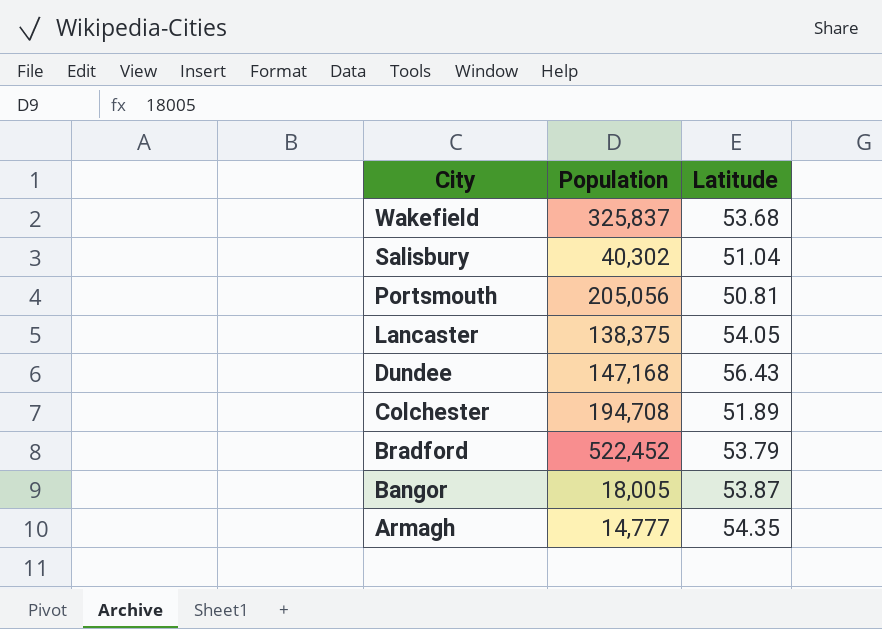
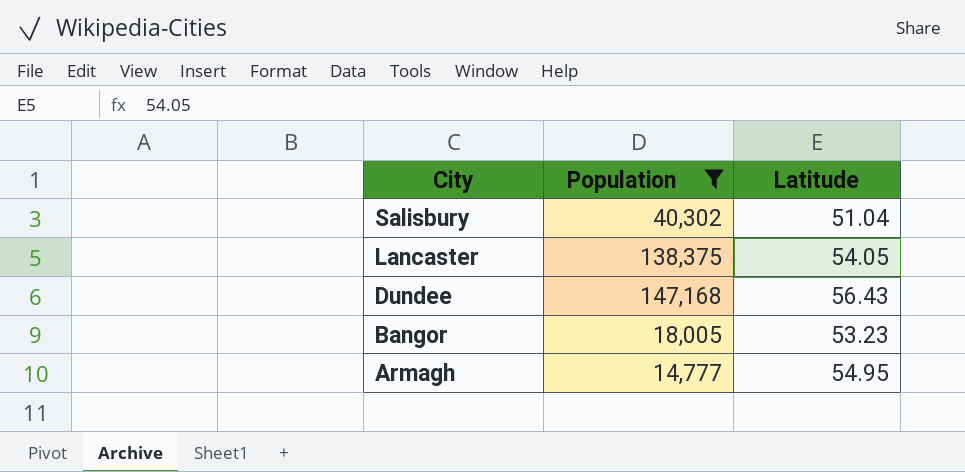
filter: none -> Population <= 147,168
Bangor | Latitude: 53.87 -> 53.23
Armagh | Latitude: 54.35 -> 54.95

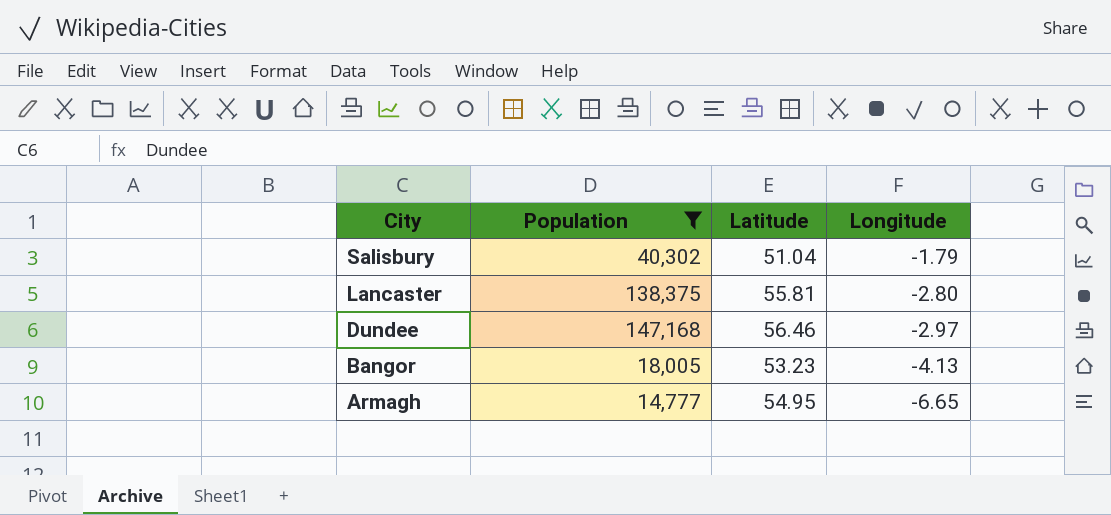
column Longitude | position: none -> 4
Lancaster | Latitude: 54.05 -> 55.81
Dundee | Latitude: 56.43 -> 56.46

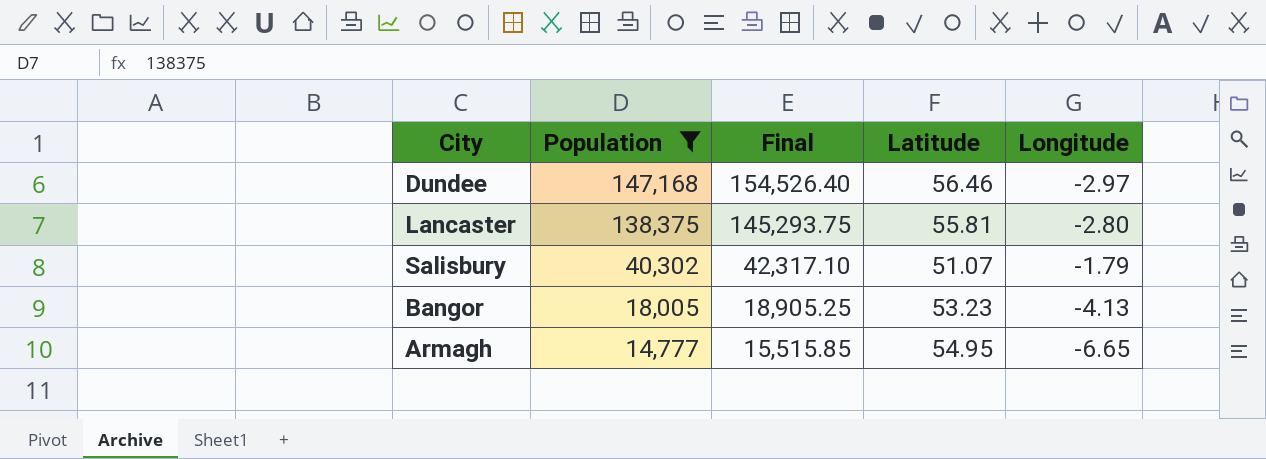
row order: City descending -> Population descending
column Final | formula: none -> [Population] * 1.05
Salisbury | Latitude: 51.04 -> 51.07

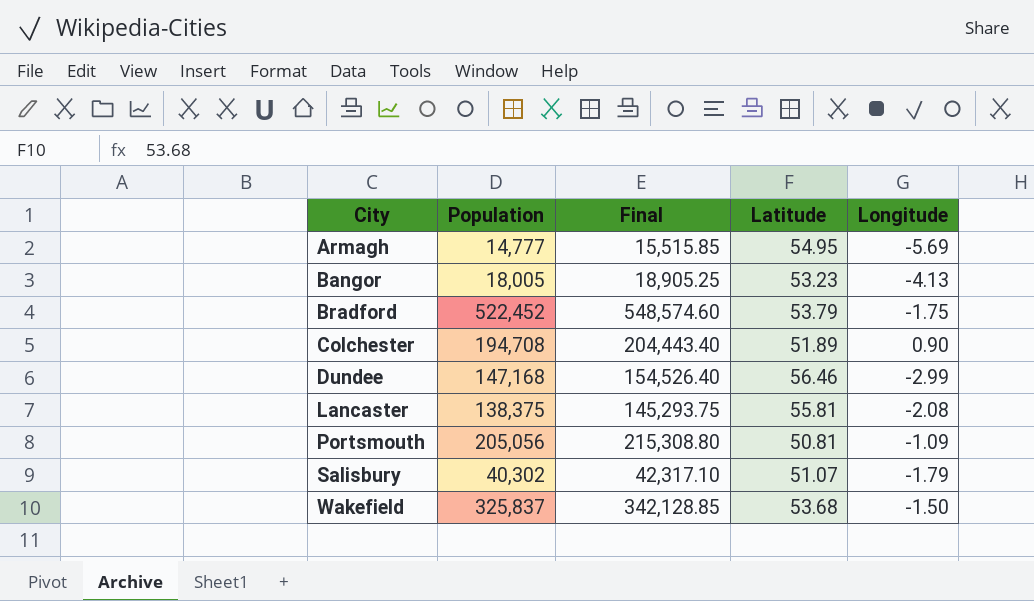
filter: Population <= 147,168 -> none
row order: Population descending -> City ascending
Armagh | Longitude: -6.65 -> -5.69
Dundee | Longitude: -2.97 -> -2.99
Lancaster | Longitude: -2.80 -> -2.08

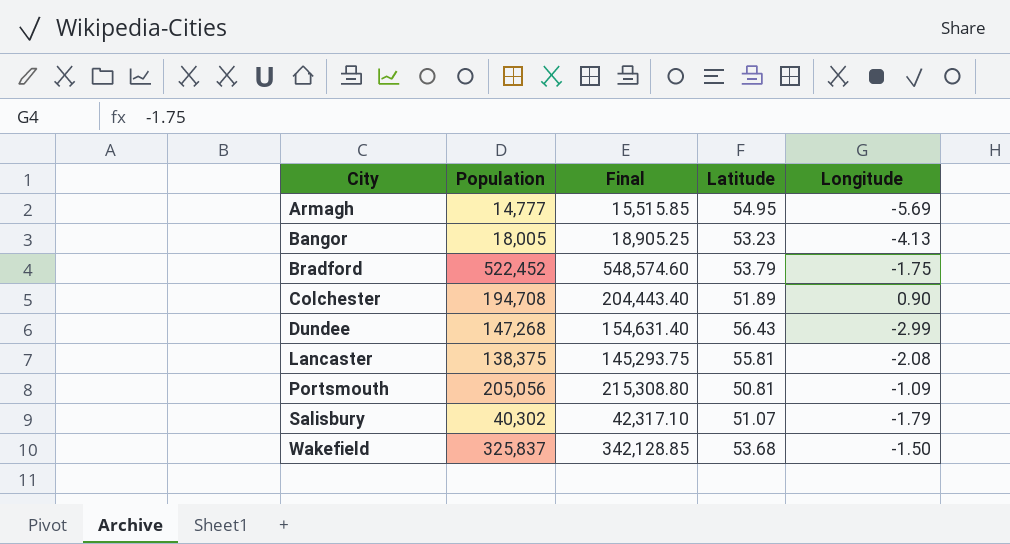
Dundee | Population: 147,168 -> 147,268
Dundee | Final: 154,526.40 -> 154,631.40
Dundee | Latitude: 56.46 -> 56.43

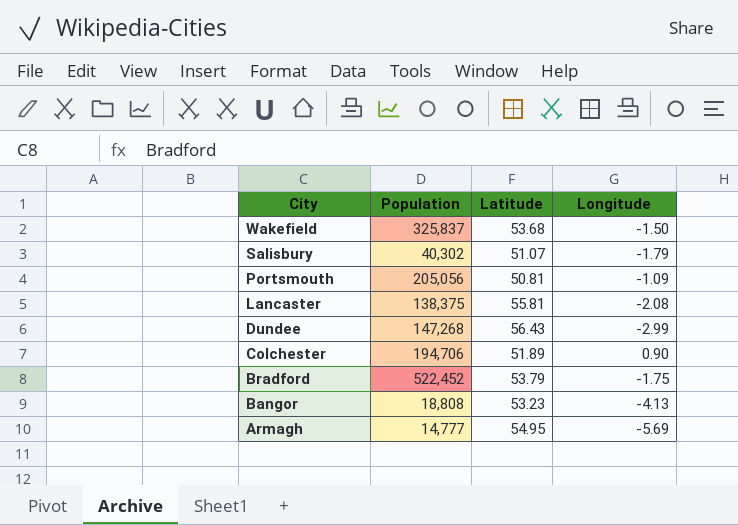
row order: City ascending -> City descending
column Final | formula: [Population] * 1.05 -> none
Colchester | Population: 194,708 -> 194,706
Bangor | Population: 18,005 -> 18,808

